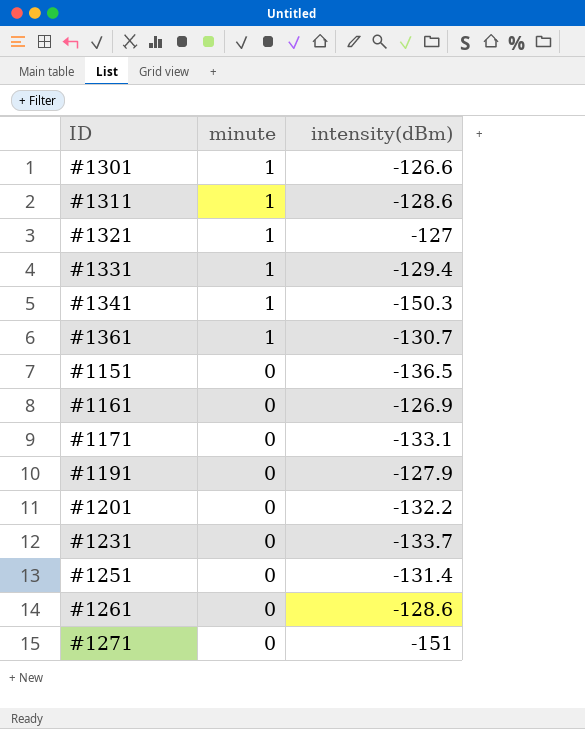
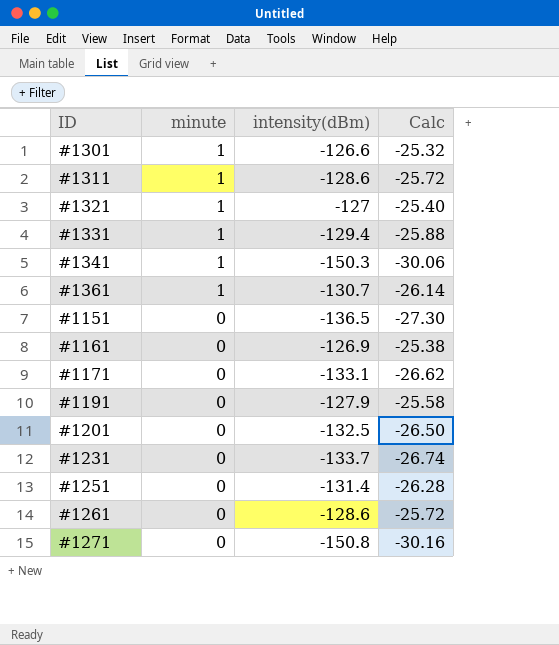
column Calc | formula: none -> [intensity(dBm)] * 0.2
#1201 | intensity(dBm): -132.2 -> -132.5
#1271 | intensity(dBm): -151 -> -150.8

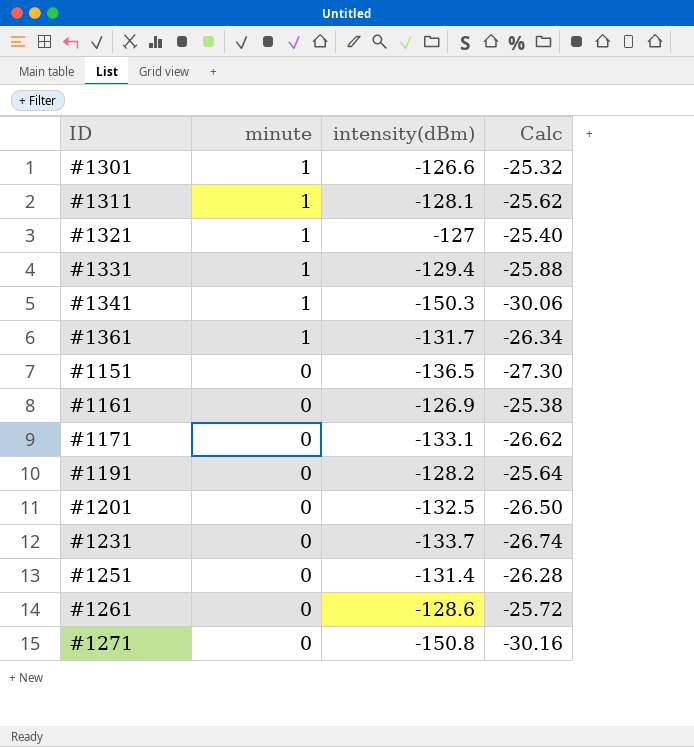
#1311 | intensity(dBm): -128.6 -> -128.1
#1311 | Calc: -25.72 -> -25.62
#1361 | intensity(dBm): -130.7 -> -131.7
#1361 | Calc: -26.14 -> -26.34
#1191 | intensity(dBm): -127.9 -> -128.2
#1191 | Calc: -25.58 -> -25.64

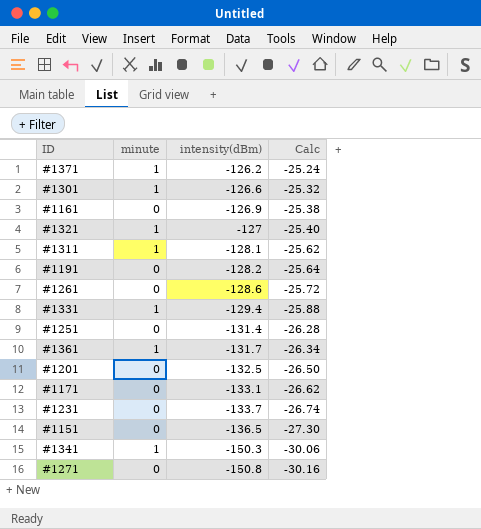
row order: minute descending -> intensity(dBm) descending
row #1371: none -> 1 | -126.2 | -25.24

